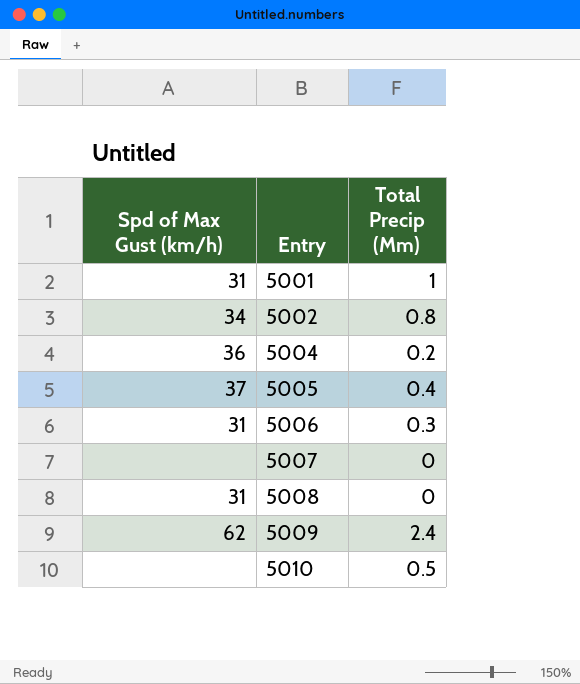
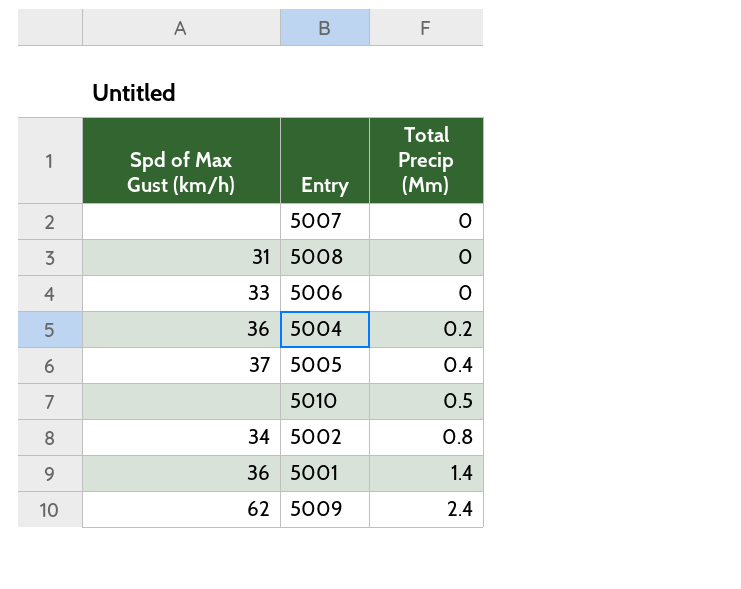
row order: Entry ascending -> Total Precip (Mm) ascending
5006 | Spd of Max Gust (km/h): 31 -> 33
5006 | Total Precip (Mm): 0.3 -> 0
5001 | Spd of Max Gust (km/h): 31 -> 36
5001 | Total Precip (Mm): 1 -> 1.4

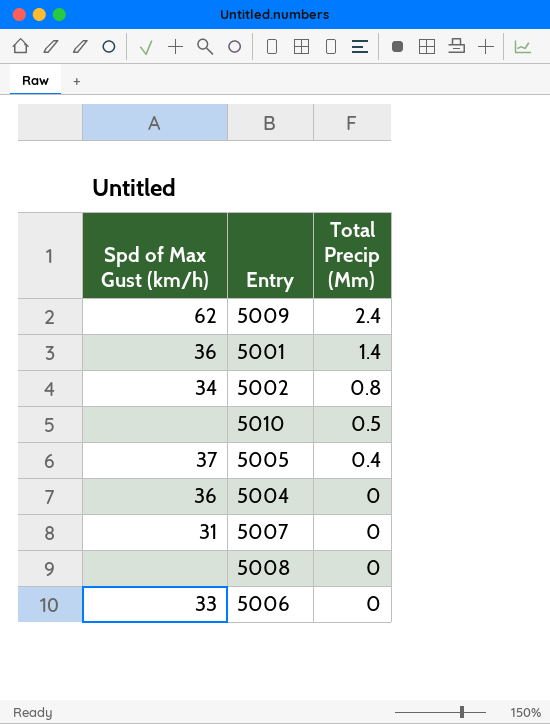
row order: Total Precip (Mm) ascending -> Total Precip (Mm) descending
5004 | Total Precip (Mm): 0.2 -> 0
5007 | Spd of Max Gust (km/h): none -> 31
5008 | Spd of Max Gust (km/h): 31 -> none

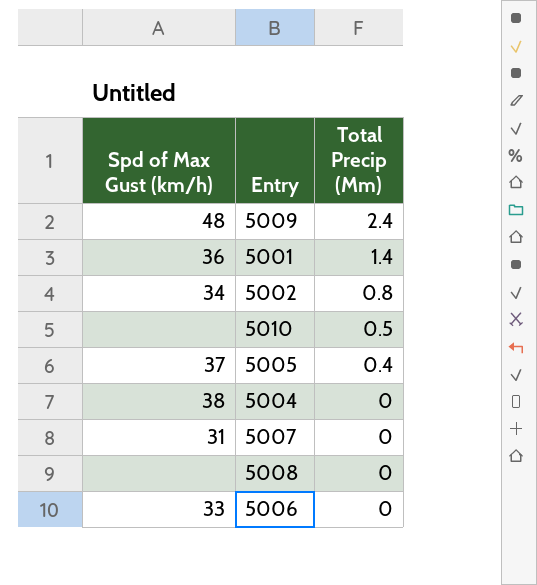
5009 | Spd of Max Gust (km/h): 62 -> 48
5004 | Spd of Max Gust (km/h): 36 -> 38

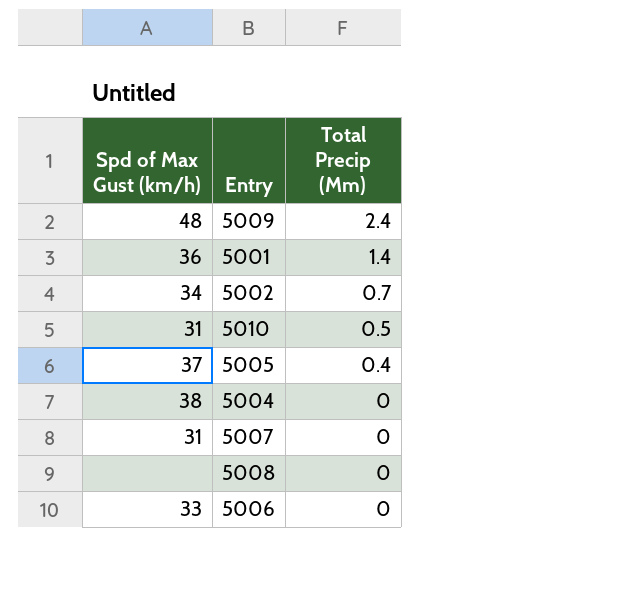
5002 | Total Precip (Mm): 0.8 -> 0.7
5010 | Spd of Max Gust (km/h): none -> 31

